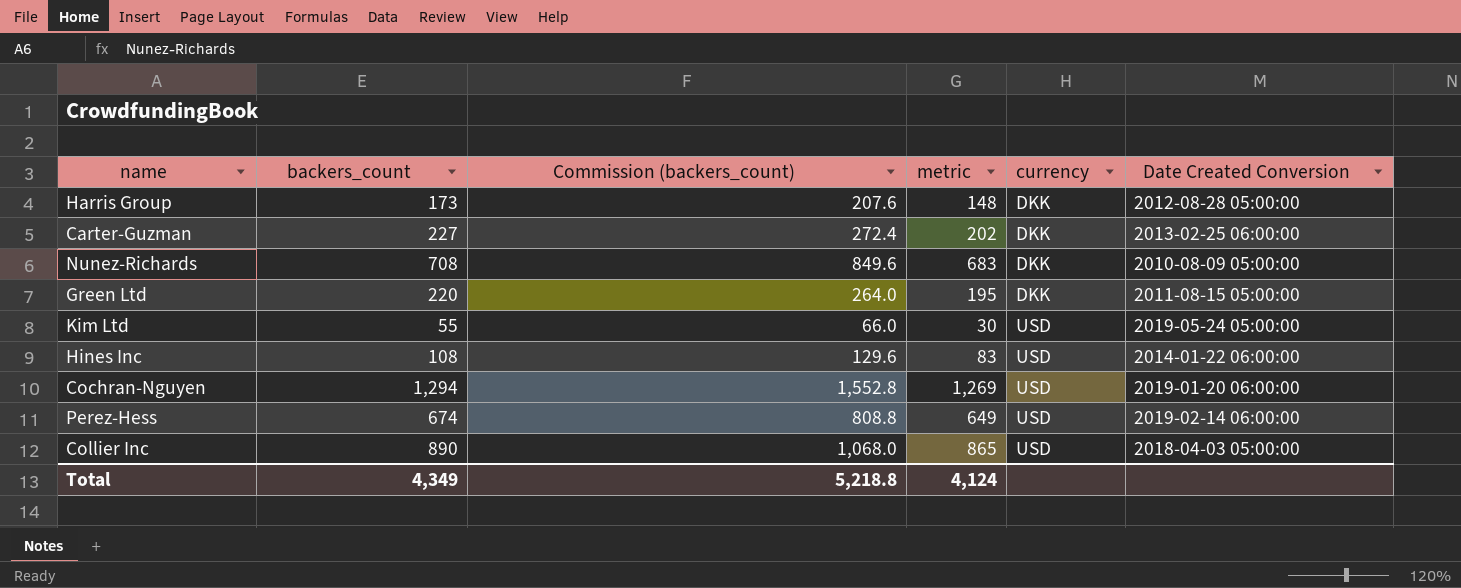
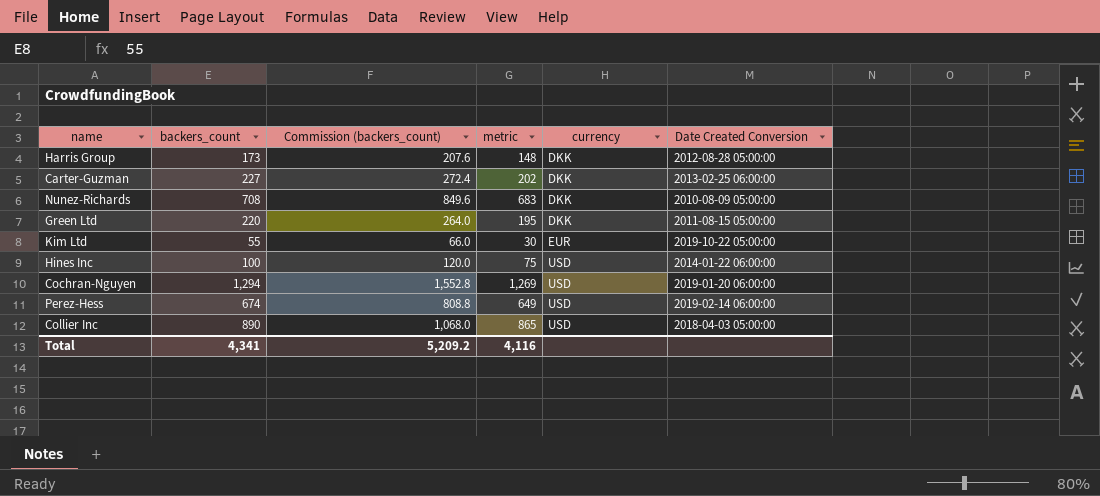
Kim Ltd | currency: USD -> EUR
Kim Ltd | Date Created Conversion: 2019-05-24 05:00:00 -> 2019-10-22 05:00:00
Hines Inc | backers_count: 108 -> 100
Hines Inc | Commission (backers_count): 129.6 -> 120.0
Hines Inc | metric: 83 -> 75
Total | backers_count: 4,349 -> 4,341
Total | Commission (backers_count): 5,218.8 -> 5,209.2
Total | metric: 4,124 -> 4,116

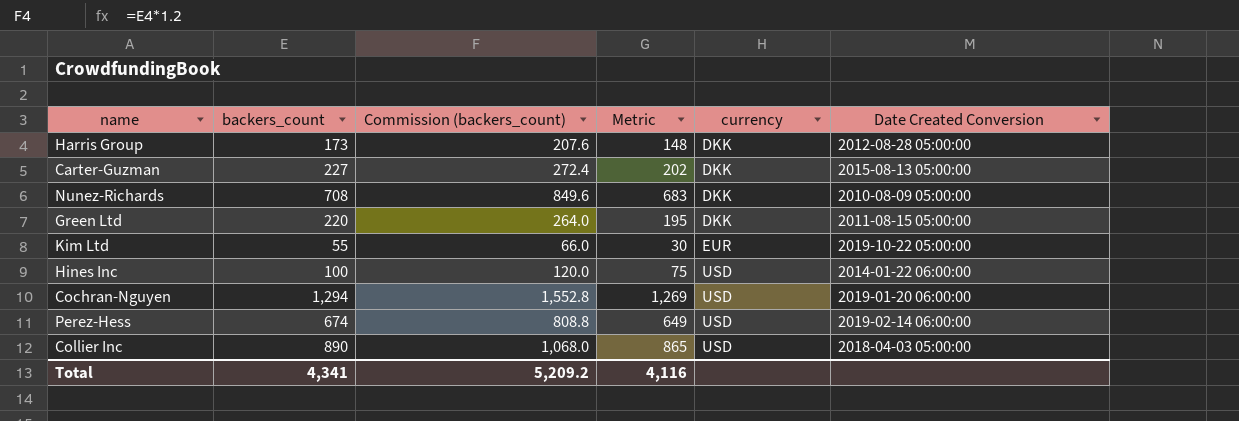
column name: metric -> Metric
Carter-Guzman | Date Created Conversion: 2013-02-25 06:00:00 -> 2015-08-13 05:00:00

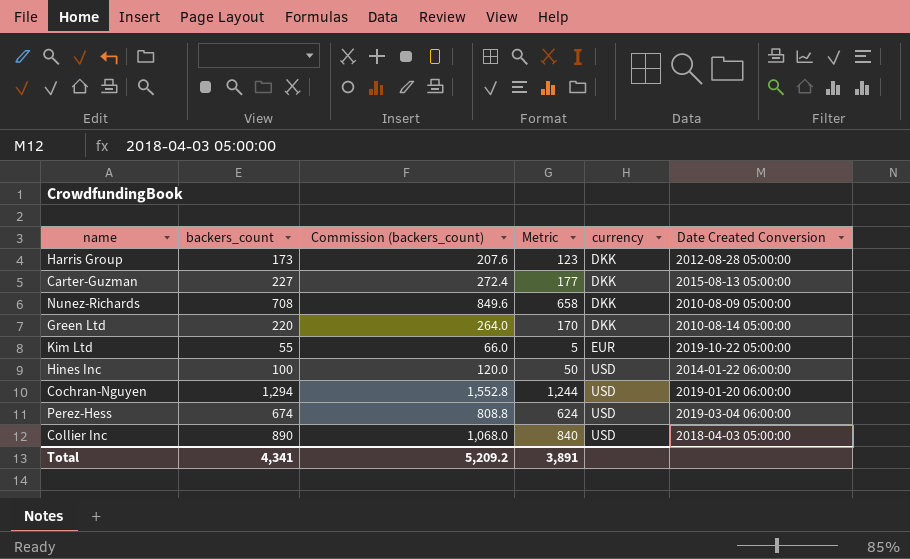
column Metric | formula: [backers_count] - 25 -> [backers_count] - 50
Green Ltd | Date Created Conversion: 2011-08-15 05:00:00 -> 2010-08-14 05:00:00
Perez-Hess | Date Created Conversion: 2019-02-14 06:00:00 -> 2019-03-04 06:00:00
Total | Metric: 4,116 -> 3,891

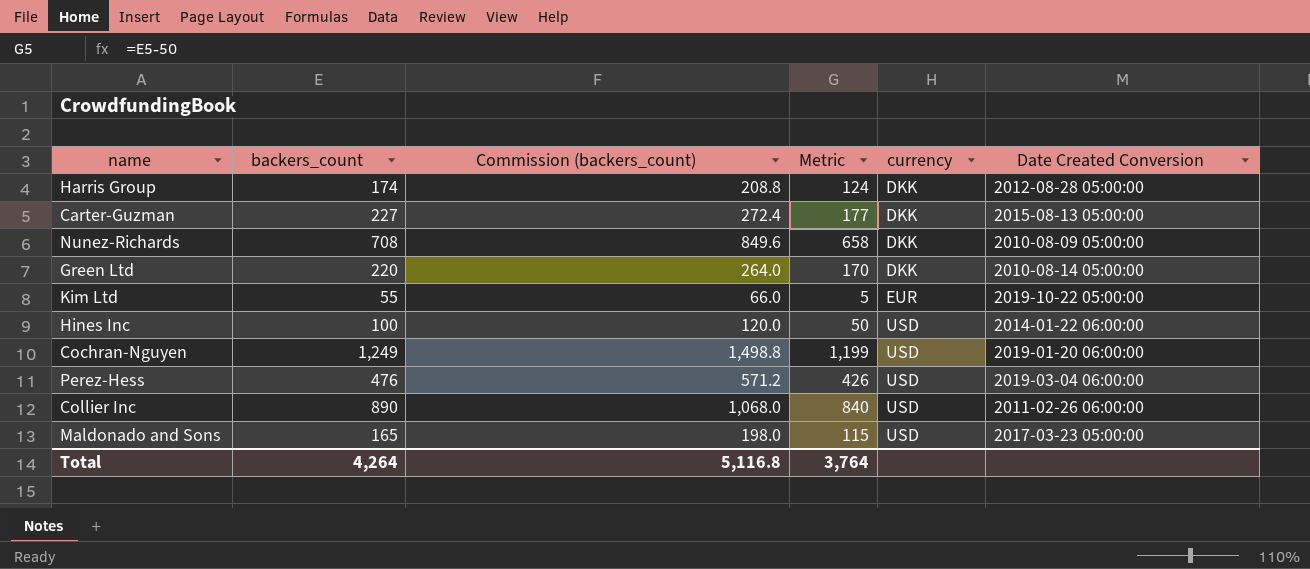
Harris Group | backers_count: 173 -> 174
Harris Group | Commission (backers_count): 207.6 -> 208.8
Harris Group | Metric: 123 -> 124
Cochran-Nguyen | backers_count: 1,294 -> 1,249
Cochran-Nguyen | Commission (backers_count): 1,552.8 -> 1,498.8
Cochran-Nguyen | Metric: 1,244 -> 1,199
Perez-Hess | backers_count: 674 -> 476
Perez-Hess | Commission (backers_count): 808.8 -> 571.2
Perez-Hess | Metric: 624 -> 426
Collier Inc | Date Created Conversion: 2018-04-03 05:00:00 -> 2011-02-26 06:00:00
row Maldonado and Sons: none -> 165 | 198.0 | 115 | USD | 2017-03-23 05:00:00
Total | backers_count: 4,341 -> 4,264
Total | Commission (backers_count): 5,209.2 -> 5,116.8
Total | Metric: 3,891 -> 3,764

